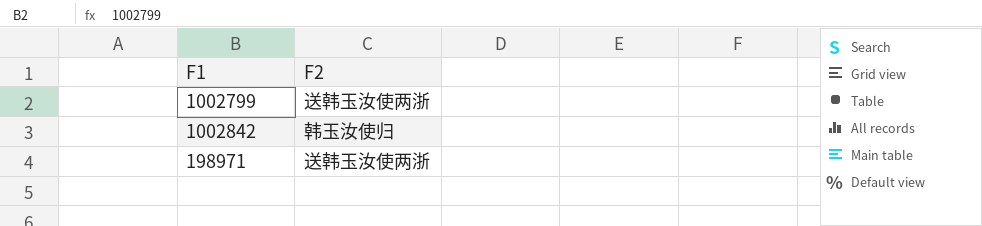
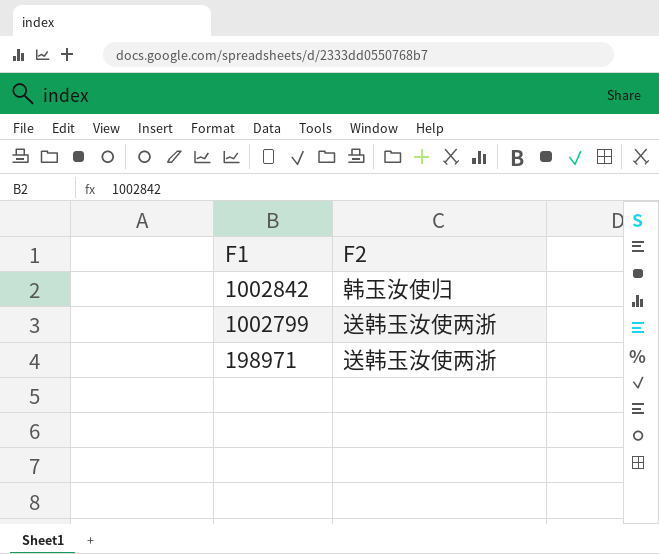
row order: none -> F1 descending

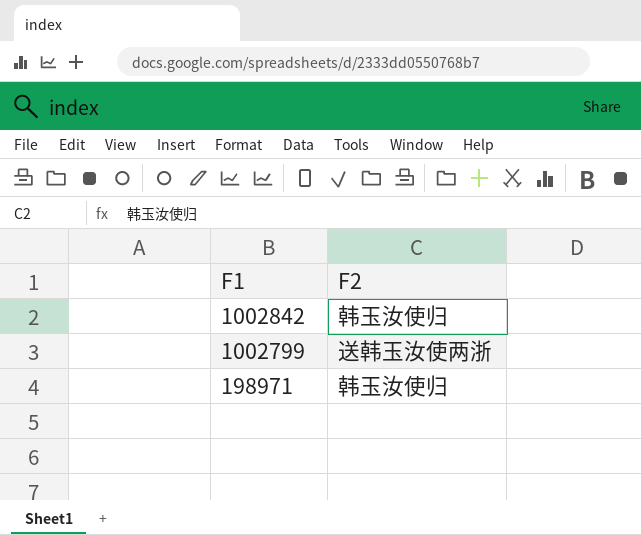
198971 | F2: 送韩玉汝使两浙 -> 韩玉汝使归

